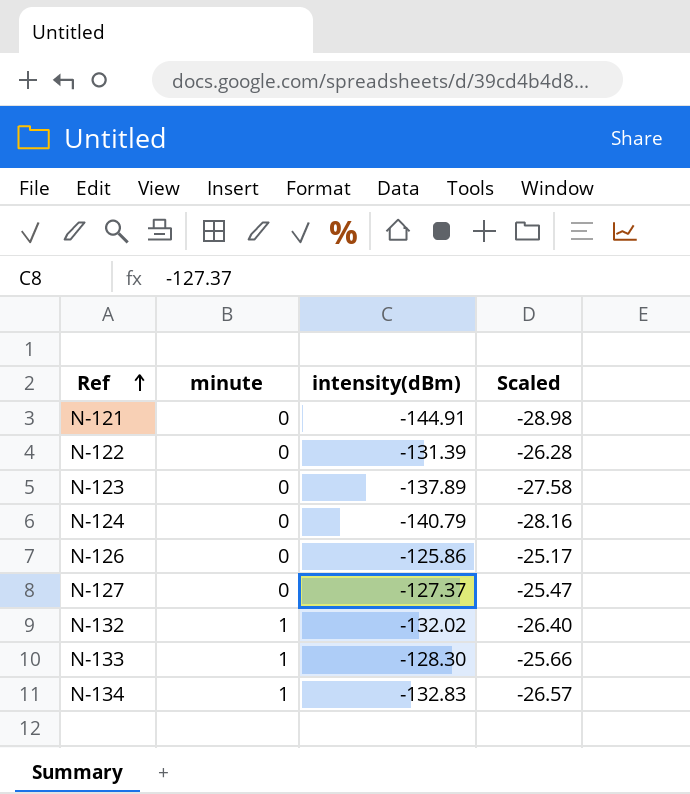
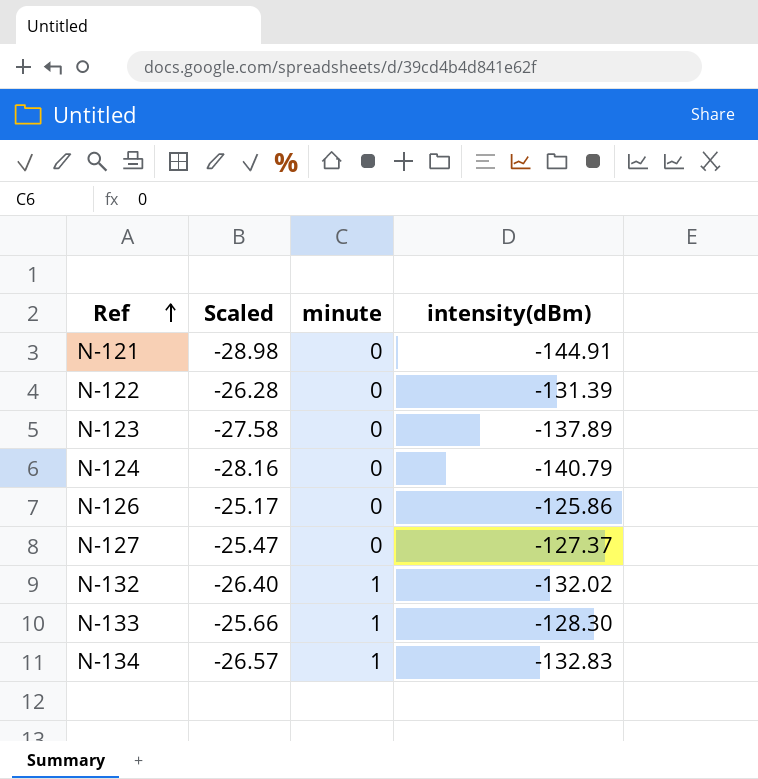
column Scaled | position: 4 -> 2

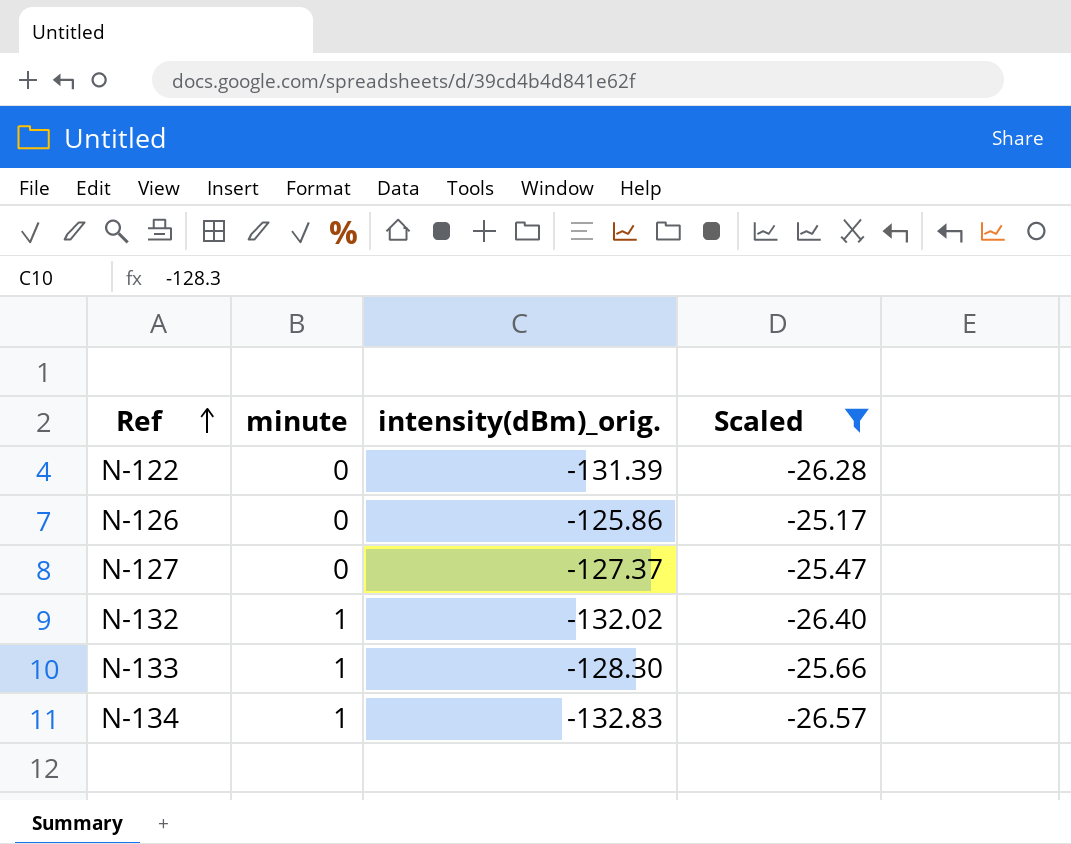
filter: none -> Scaled >= -26.57
column name: intensity(dBm) -> intensity(dBm)_orig.
column Scaled | position: 2 -> 4

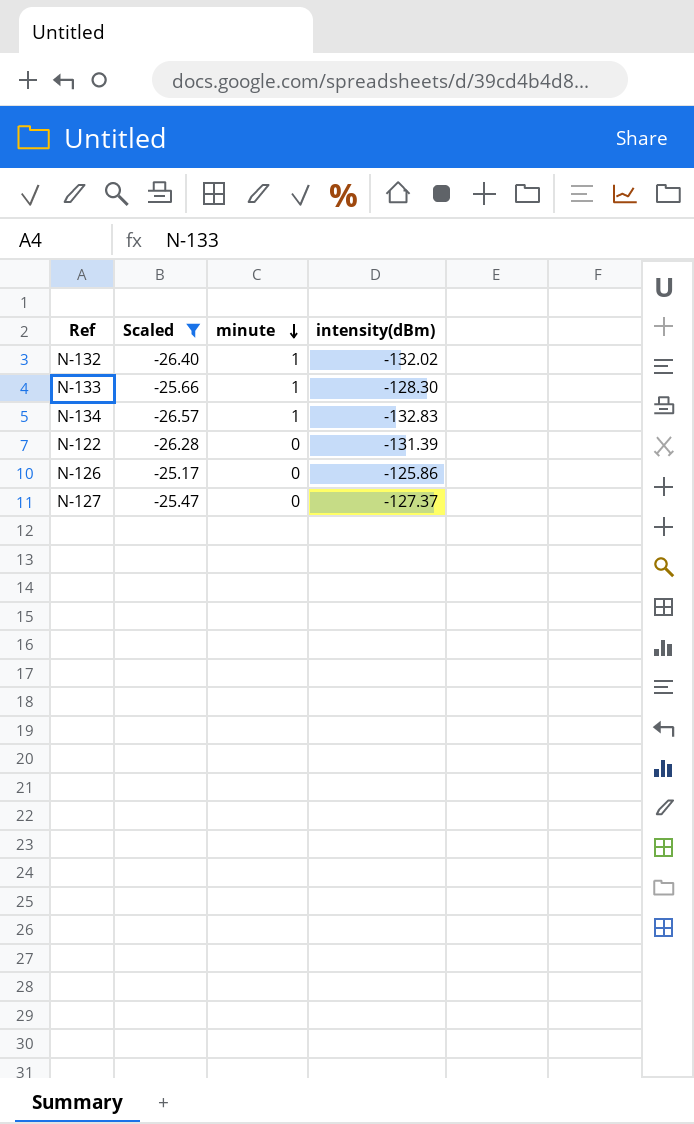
row order: Ref ascending -> minute descending
column Scaled | position: 4 -> 2
column name: intensity(dBm)_orig. -> intensity(dBm)

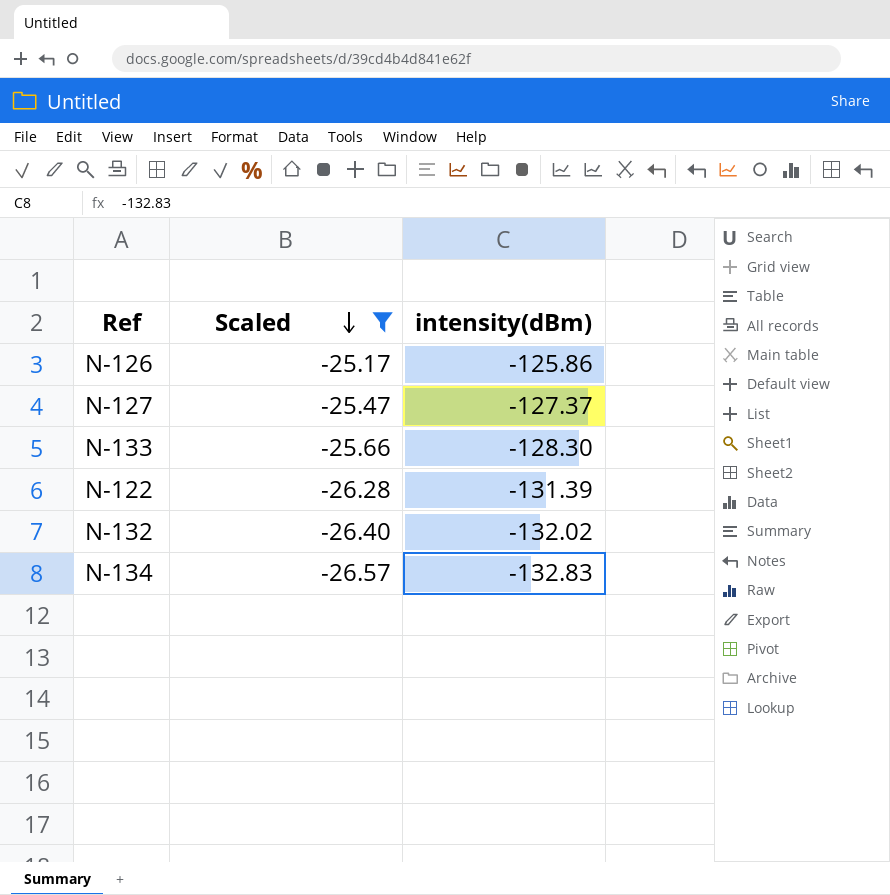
row order: minute descending -> Scaled descending
column minute | position: 3 -> none

